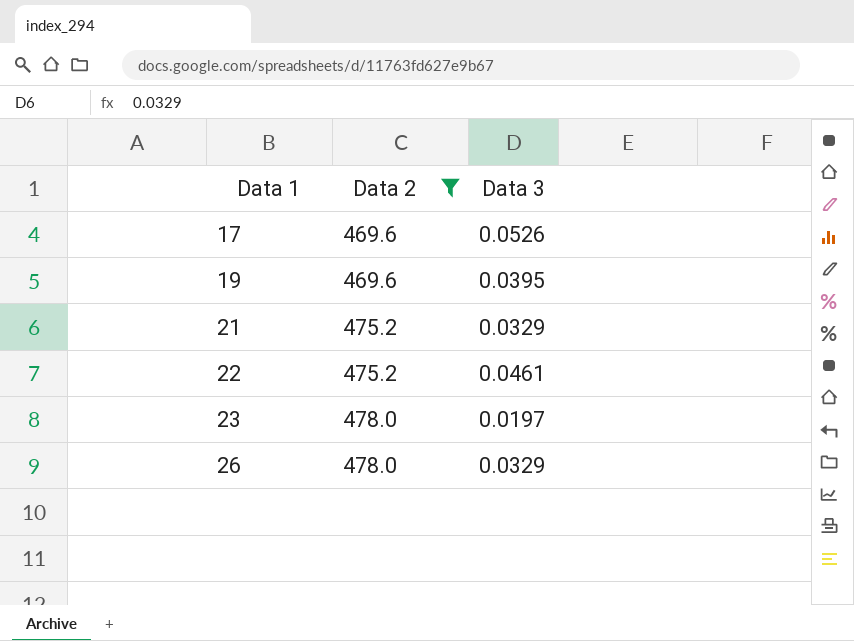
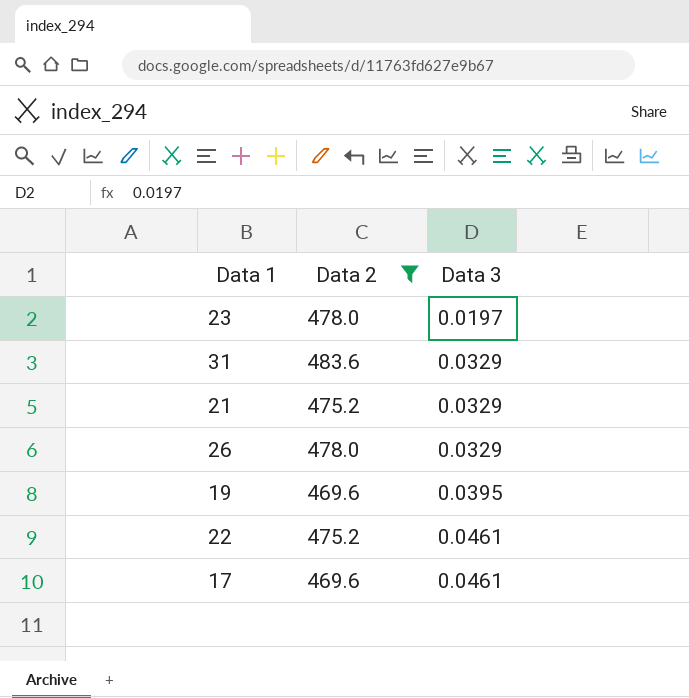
row order: Data 1 ascending -> Data 3 ascending
row 31: none -> 483.6 | 0.0329
17 | Data 3: 0.0526 -> 0.0461

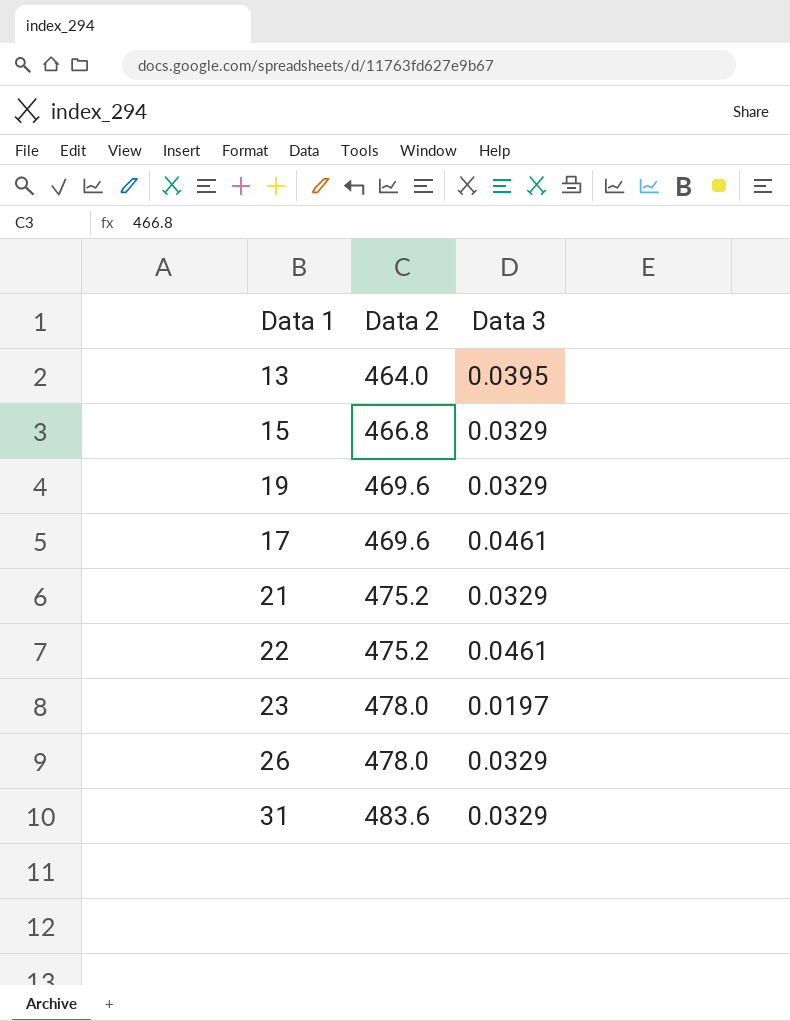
filter: Data 2 >= 469.6 -> none
row order: Data 3 ascending -> Data 2 ascending
19 | Data 3: 0.0395 -> 0.0329

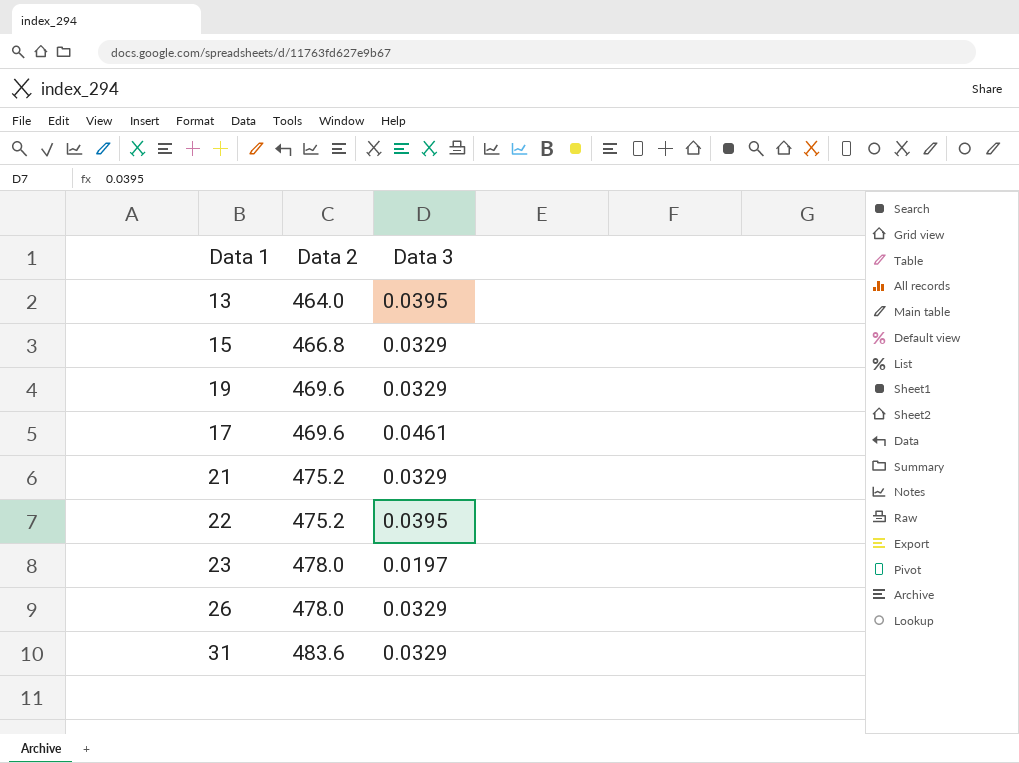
22 | Data 3: 0.0461 -> 0.0395

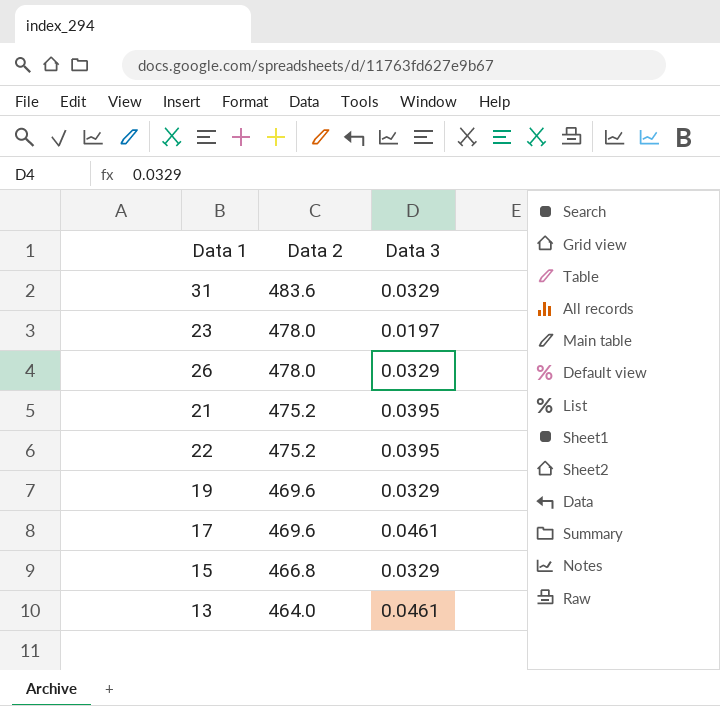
row order: Data 2 ascending -> Data 2 descending
21 | Data 3: 0.0329 -> 0.0395
13 | Data 3: 0.0395 -> 0.0461

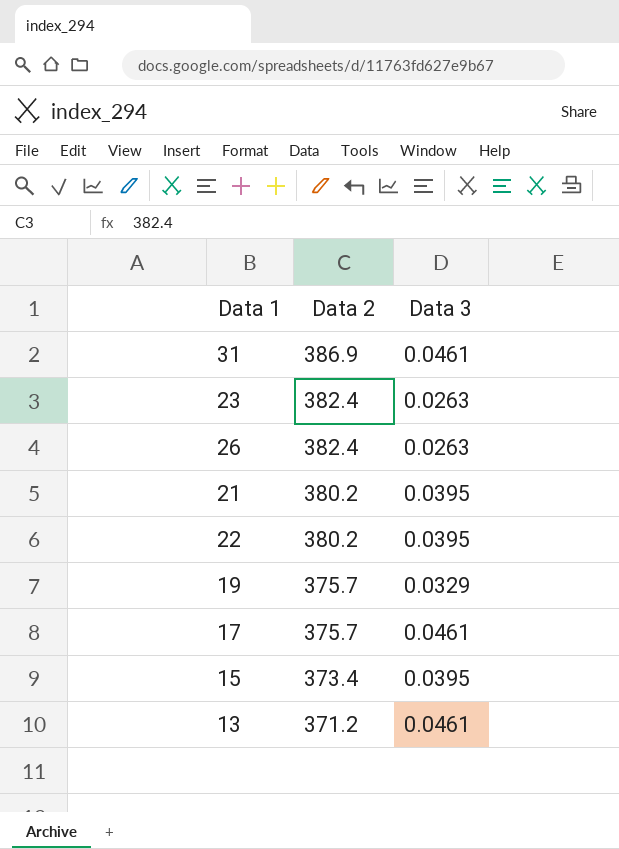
31 | Data 2: 483.6 -> 386.9
31 | Data 3: 0.0329 -> 0.0461
23 | Data 2: 478.0 -> 382.4
23 | Data 3: 0.0197 -> 0.0263
26 | Data 2: 478.0 -> 382.4
26 | Data 3: 0.0329 -> 0.0263
21 | Data 2: 475.2 -> 380.2
22 | Data 2: 475.2 -> 380.2
19 | Data 2: 469.6 -> 375.7
17 | Data 2: 469.6 -> 375.7
15 | Data 2: 466.8 -> 373.4
15 | Data 3: 0.0329 -> 0.0395
13 | Data 2: 464.0 -> 371.2

